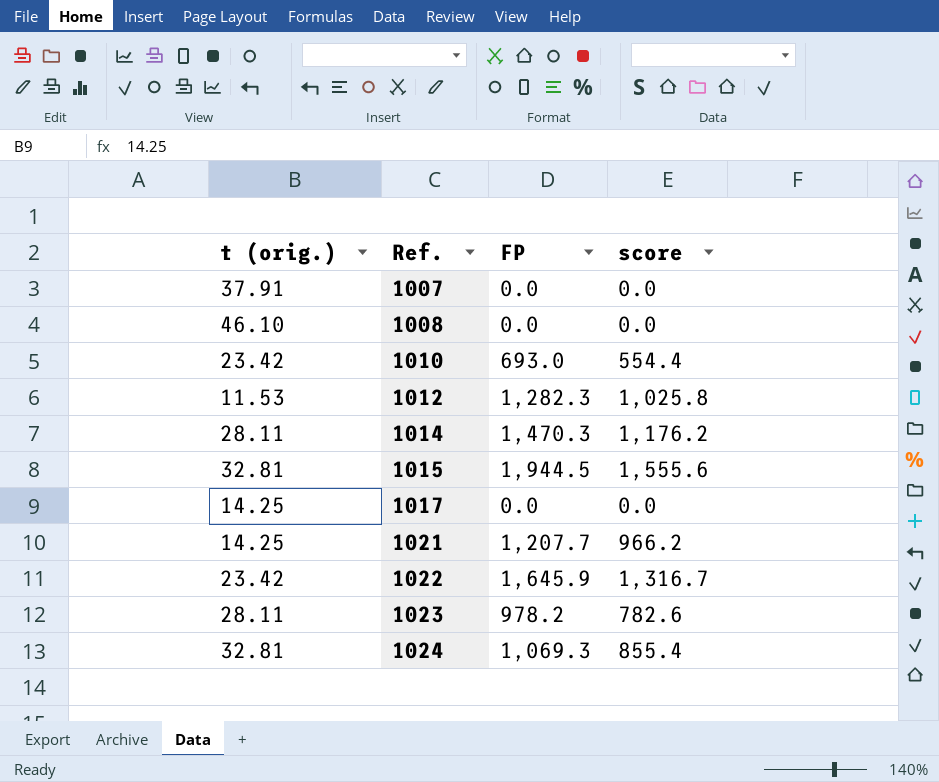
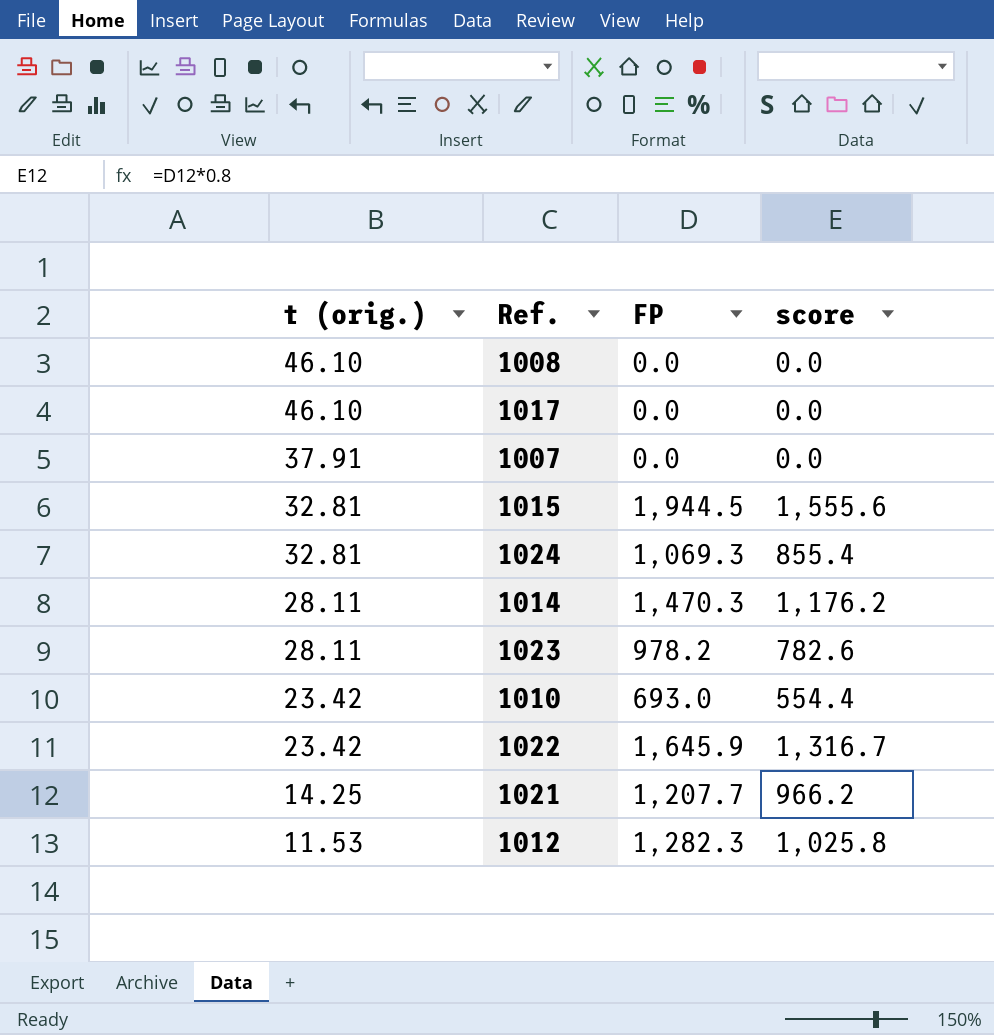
row order: Ref. ascending -> t (orig.) descending
1017 | t (orig.): 14.25 -> 46.10

